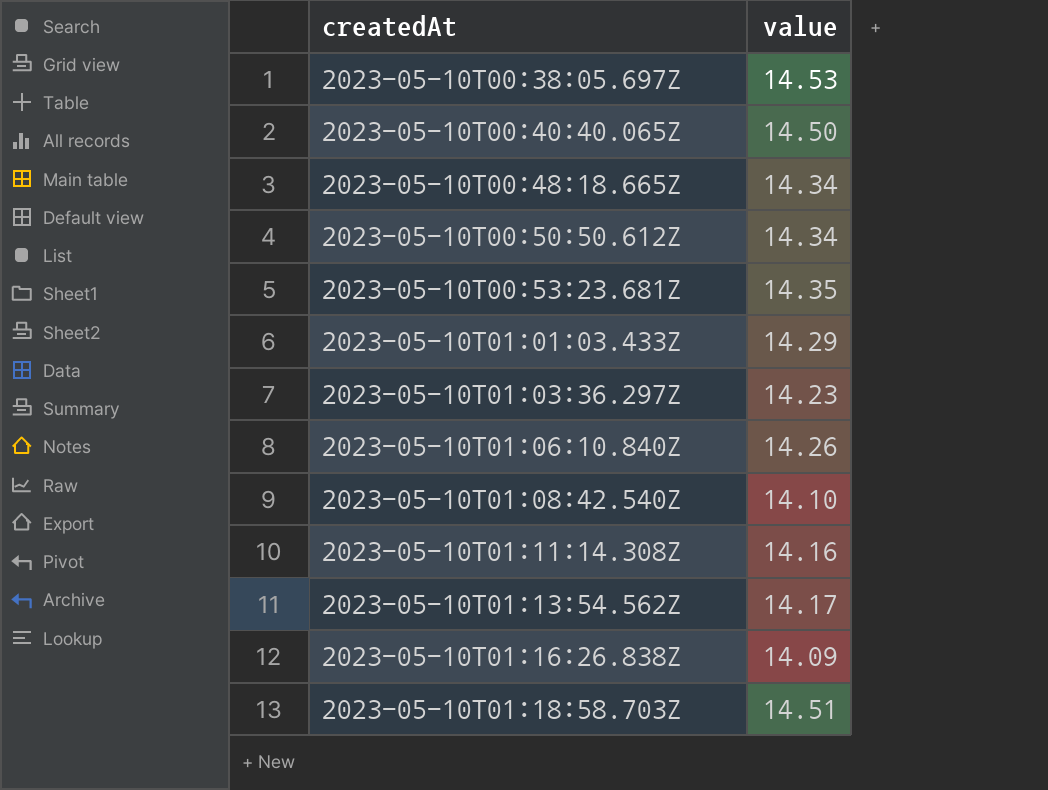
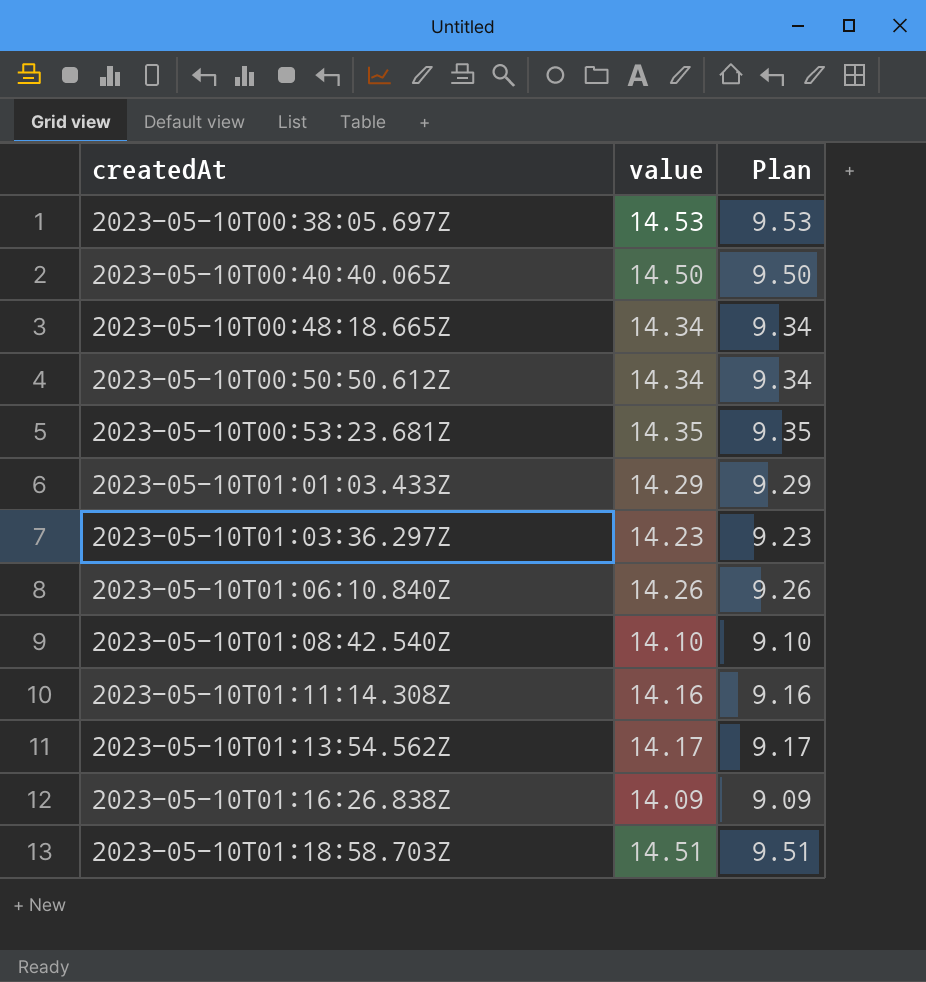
column Plan | formula: none -> [value] - 5

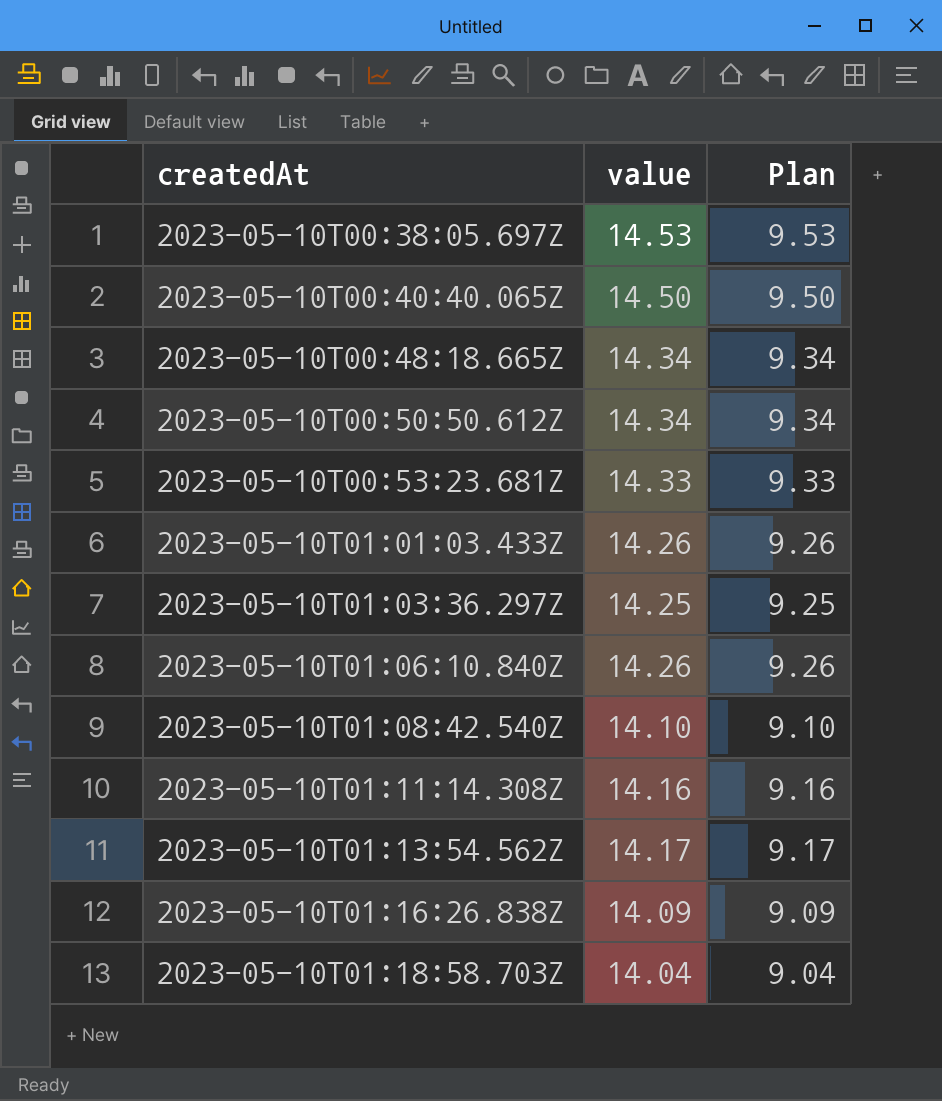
2023-05-10T00:53:23.681Z | value: 14.35 -> 14.33
2023-05-10T00:53:23.681Z | Plan: 9.35 -> 9.33
2023-05-10T01:01:03.433Z | value: 14.29 -> 14.26
2023-05-10T01:01:03.433Z | Plan: 9.29 -> 9.26
2023-05-10T01:03:36.297Z | value: 14.23 -> 14.25
2023-05-10T01:03:36.297Z | Plan: 9.23 -> 9.25
2023-05-10T01:18:58.703Z | value: 14.51 -> 14.04
2023-05-10T01:18:58.703Z | Plan: 9.51 -> 9.04

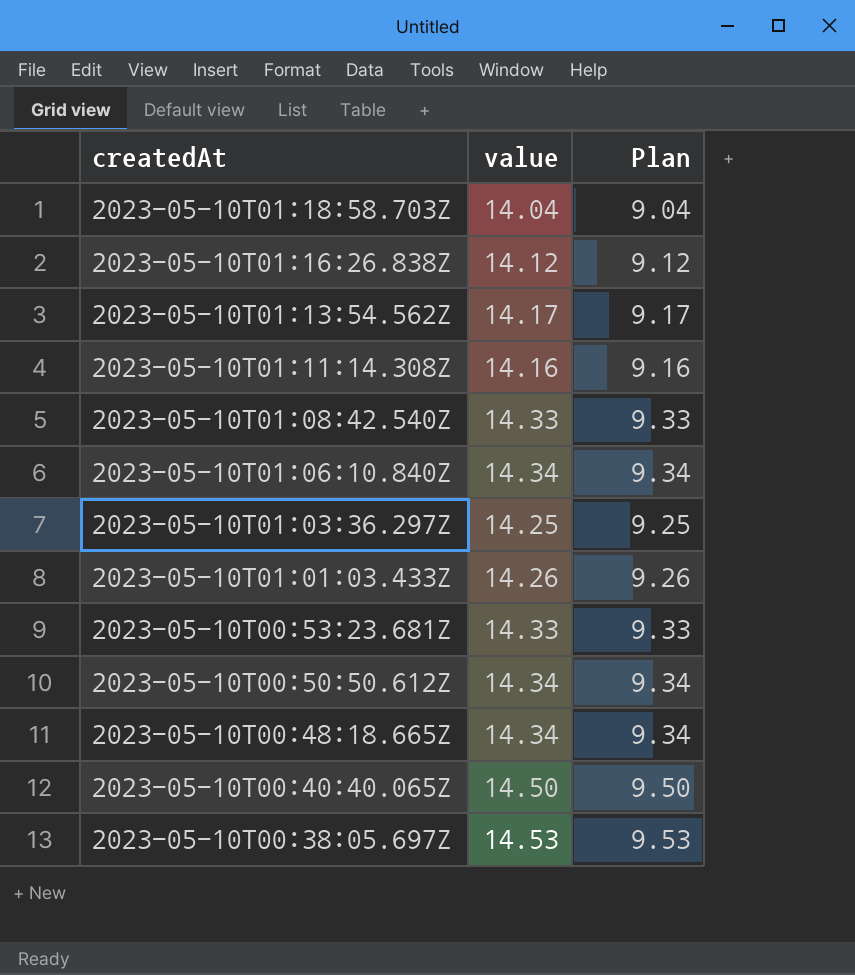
row order: createdAt ascending -> createdAt descending
2023-05-10T01:16:26.838Z | value: 14.09 -> 14.12
2023-05-10T01:16:26.838Z | Plan: 9.09 -> 9.12
2023-05-10T01:08:42.540Z | value: 14.10 -> 14.33
2023-05-10T01:08:42.540Z | Plan: 9.10 -> 9.33
2023-05-10T01:06:10.840Z | value: 14.26 -> 14.34
2023-05-10T01:06:10.840Z | Plan: 9.26 -> 9.34

